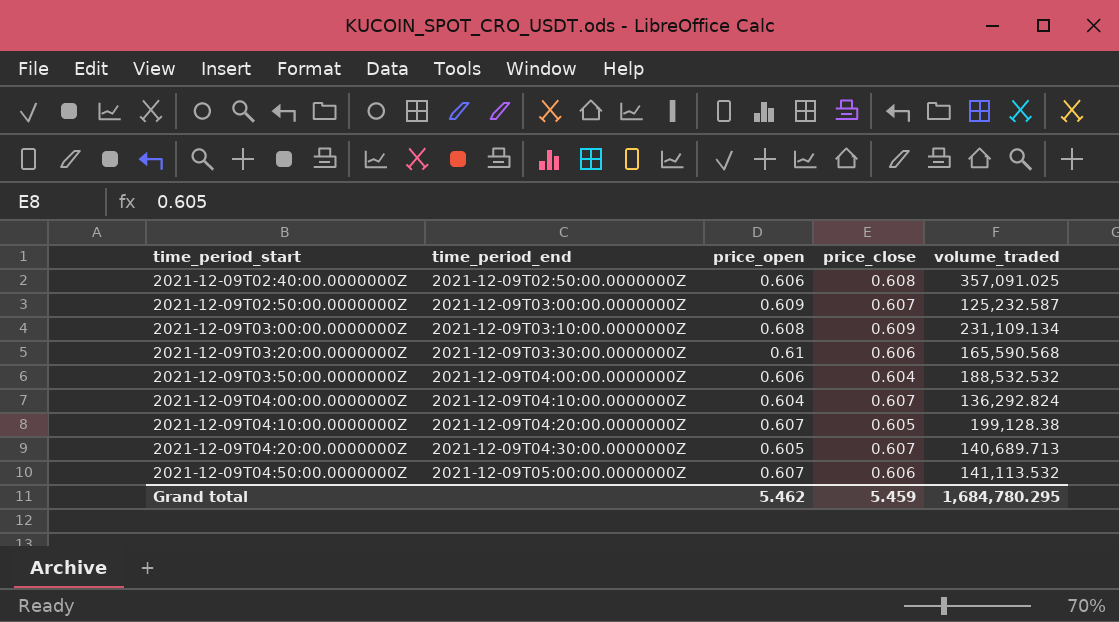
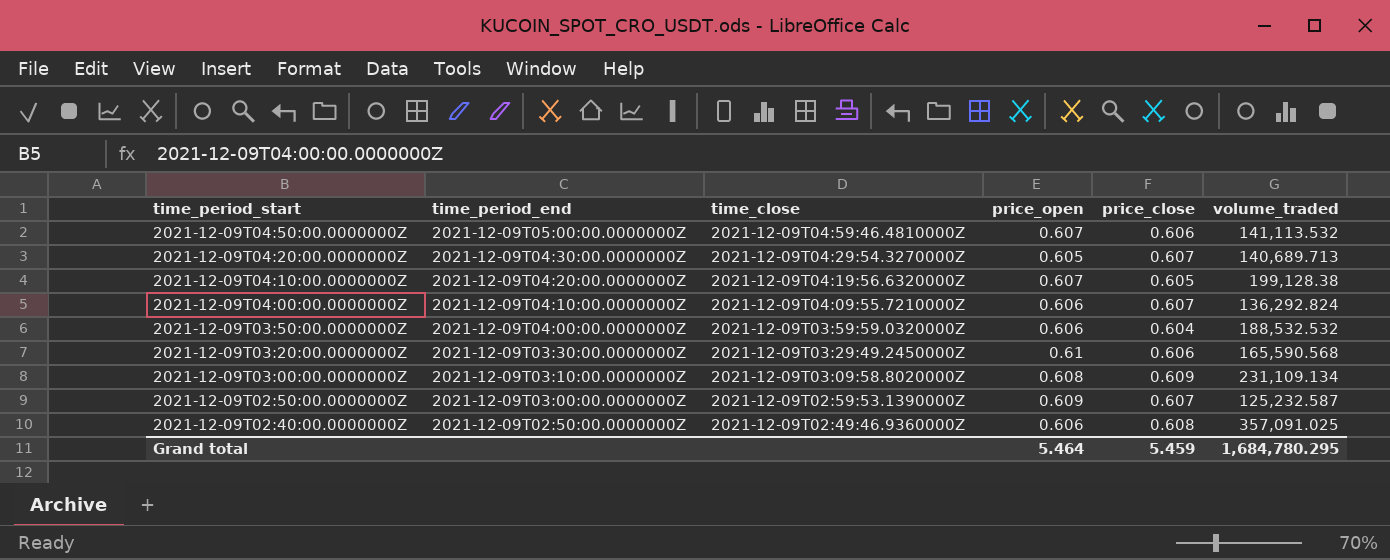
row order: time_period_start ascending -> time_period_start descending
column time_close | position: none -> 3
2021-12-09T04:00:00.0000000Z | price_open: 0.604 -> 0.606
Grand total | price_open: 5.462 -> 5.464

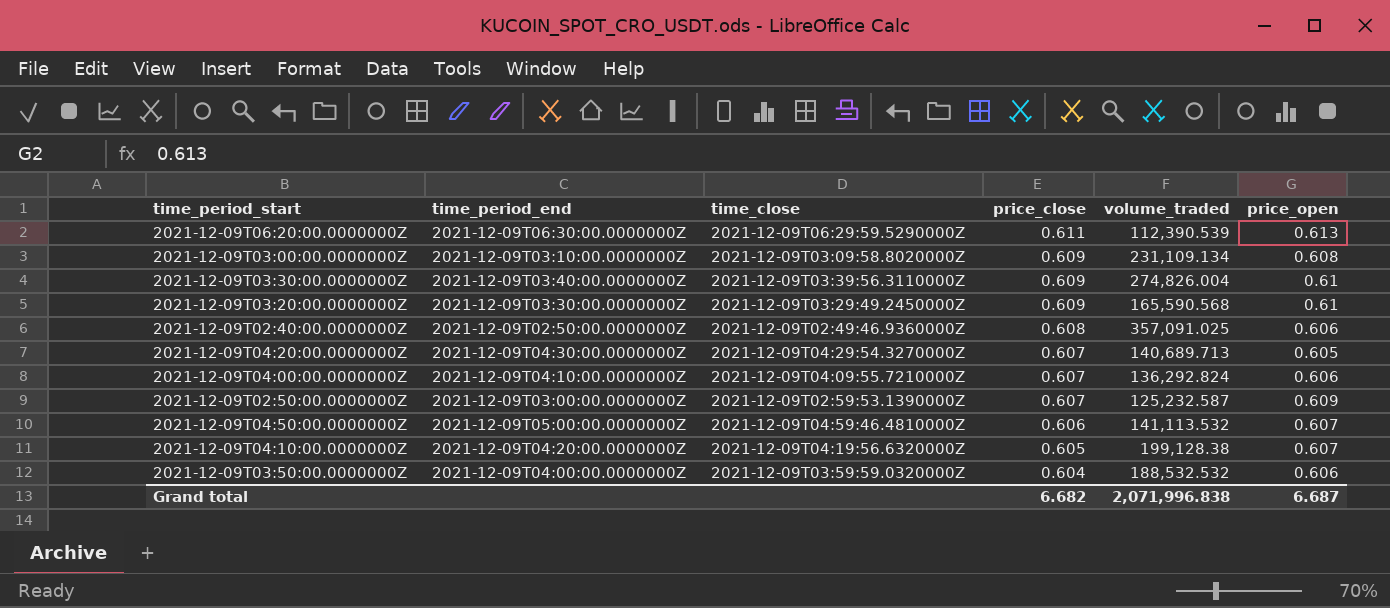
row order: time_period_start descending -> price_close descending
column price_open | position: 4 -> 6
row 2021-12-09T06:20:00.0000000Z: none -> 2021-12-09T06:30:00.0000000Z | 2021-12-09T06:29:59.5290000Z | 0.611 | 112,390.539 | 0.613
row 2021-12-09T03:30:00.0000000Z: none -> 2021-12-09T03:40:00.0000000Z | 2021-12-09T03:39:56.3110000Z | 0.609 | 274,826.004 | 0.61
2021-12-09T03:20:00.0000000Z | price_close: 0.606 -> 0.609
Grand total | price_close: 5.459 -> 6.682
Grand total | volume_traded: 1,684,780.295 -> 2,071,996.838
Grand total | price_open: 5.464 -> 6.687

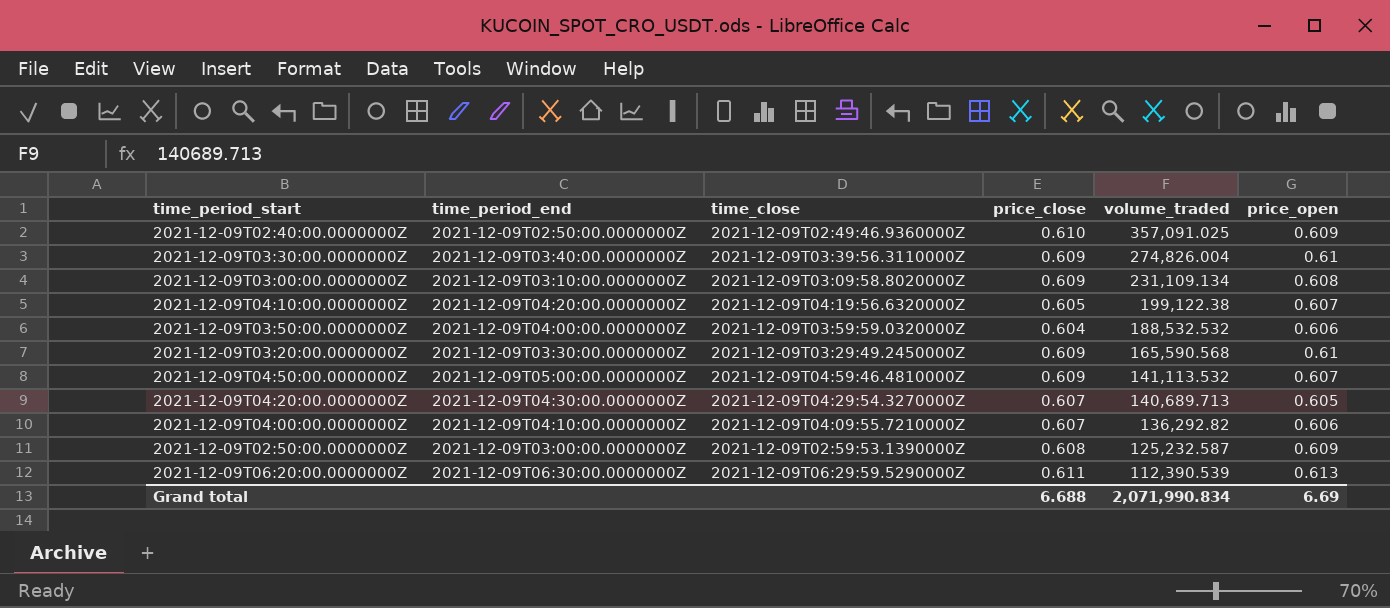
row order: price_close descending -> volume_traded descending
2021-12-09T02:40:00.0000000Z | price_close: 0.608 -> 0.610
2021-12-09T02:40:00.0000000Z | price_open: 0.606 -> 0.609
2021-12-09T04:10:00.0000000Z | volume_traded: 199,128.38 -> 199,122.38
2021-12-09T04:50:00.0000000Z | price_close: 0.606 -> 0.609
2021-12-09T04:00:00.0000000Z | volume_traded: 136,292.824 -> 136,292.82
2021-12-09T02:50:00.0000000Z | price_close: 0.607 -> 0.608
Grand total | price_close: 6.682 -> 6.688
Grand total | volume_traded: 2,071,996.838 -> 2,071,990.834
Grand total | price_open: 6.687 -> 6.69

